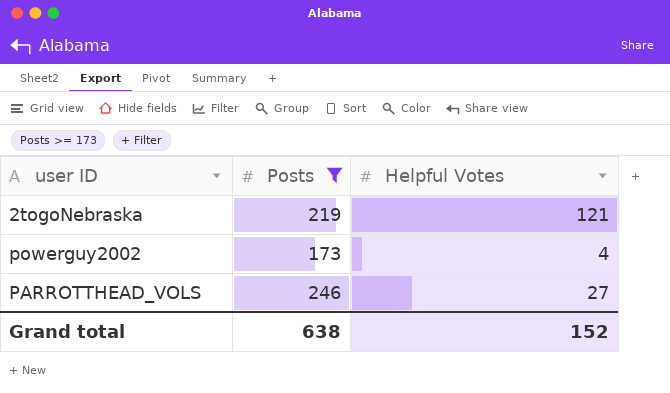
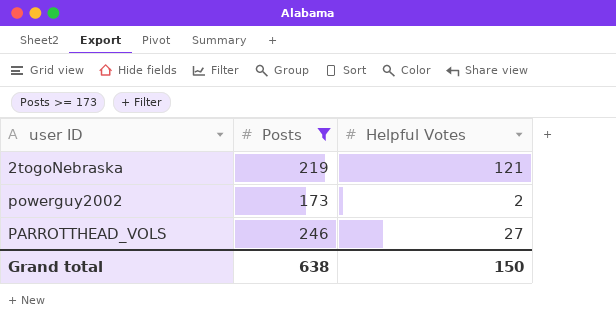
powerguy2002 | Helpful Votes: 4 -> 2
Grand total | Helpful Votes: 152 -> 150

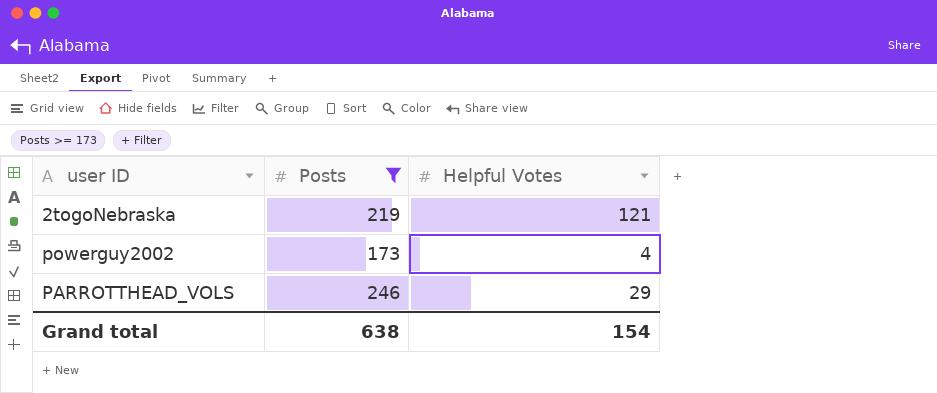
powerguy2002 | Helpful Votes: 2 -> 4
PARROTTHEAD_VOLS | Helpful Votes: 27 -> 29
Grand total | Helpful Votes: 150 -> 154

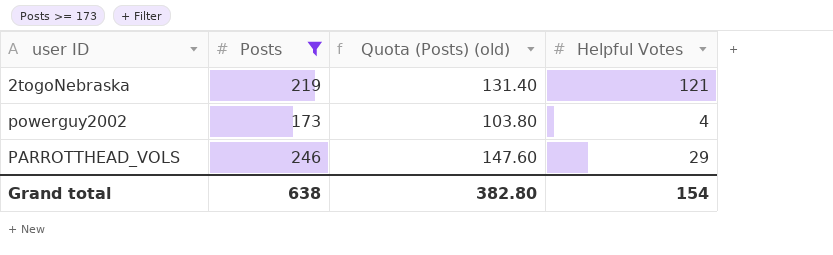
column Quota (Posts) (old) | formula: none -> [Posts] * 0.6

